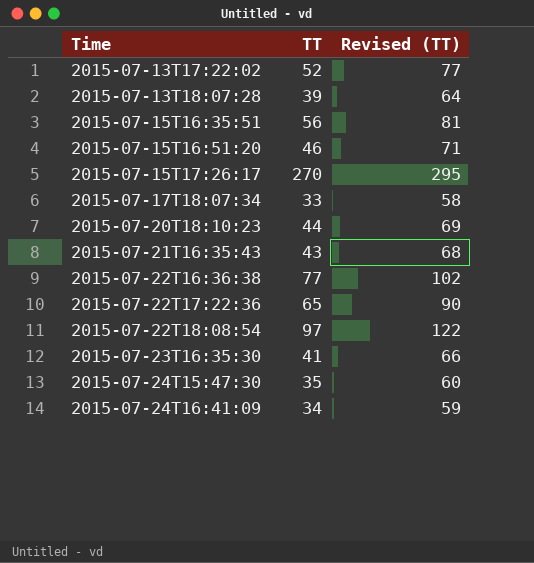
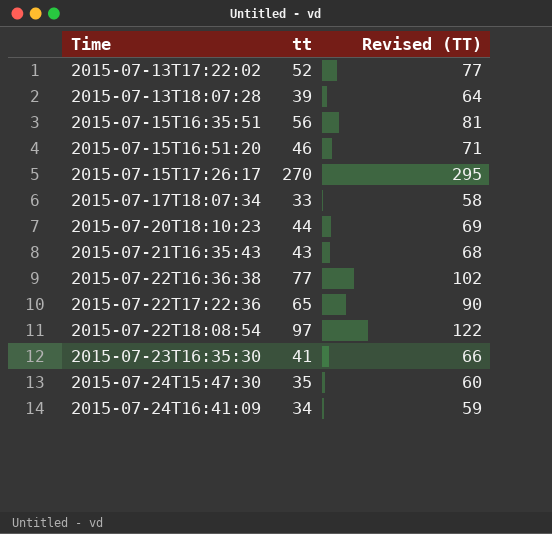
column name: TT -> tt

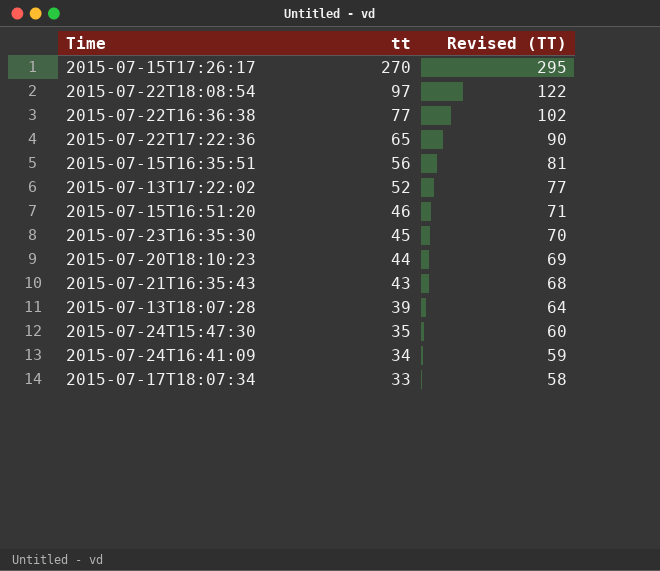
row order: Time ascending -> tt descending
2015-07-23T16:35:30 | tt: 41 -> 45
2015-07-23T16:35:30 | Revised (TT): 66 -> 70

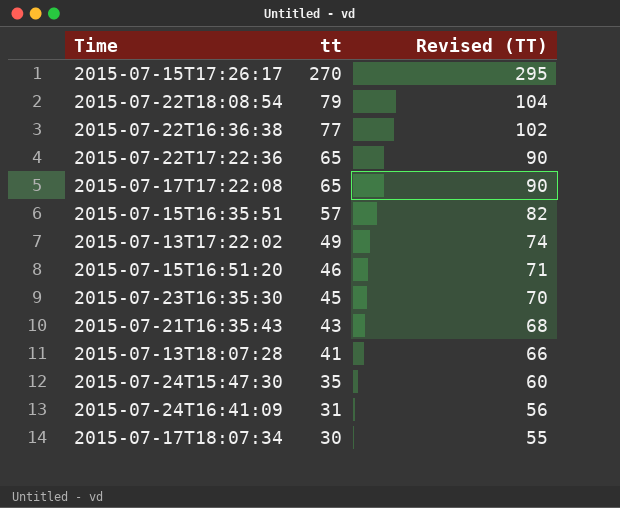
row 2015-07-20T18:10:23: 44 | 69 -> none
2015-07-22T18:08:54 | tt: 97 -> 79
2015-07-22T18:08:54 | Revised (TT): 122 -> 104
row 2015-07-17T17:22:08: none -> 65 | 90
2015-07-15T16:35:51 | tt: 56 -> 57
2015-07-15T16:35:51 | Revised (TT): 81 -> 82
2015-07-13T17:22:02 | tt: 52 -> 49
2015-07-13T17:22:02 | Revised (TT): 77 -> 74
2015-07-13T18:07:28 | tt: 39 -> 41
2015-07-13T18:07:28 | Revised (TT): 64 -> 66
2015-07-24T16:41:09 | tt: 34 -> 31
2015-07-24T16:41:09 | Revised (TT): 59 -> 56
2015-07-17T18:07:34 | tt: 33 -> 30
2015-07-17T18:07:34 | Revised (TT): 58 -> 55

